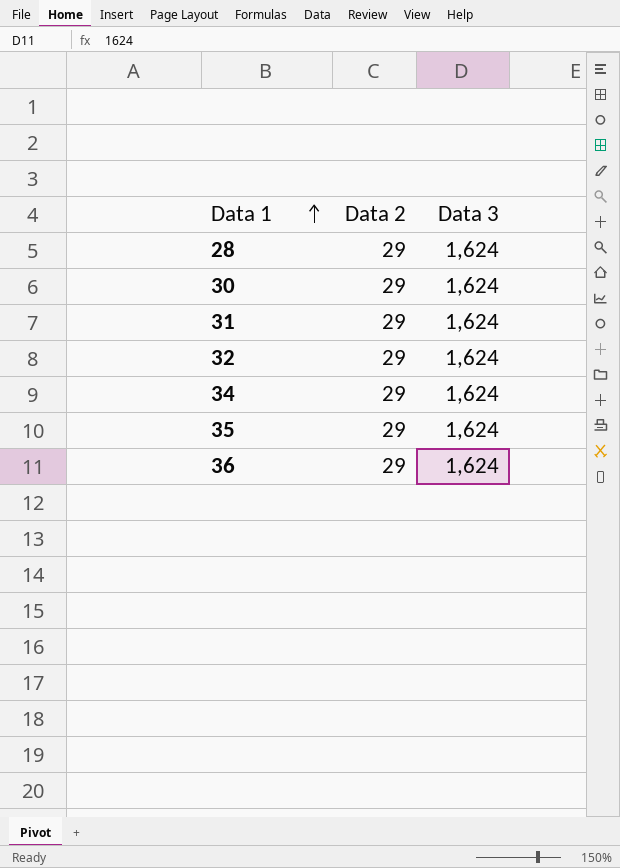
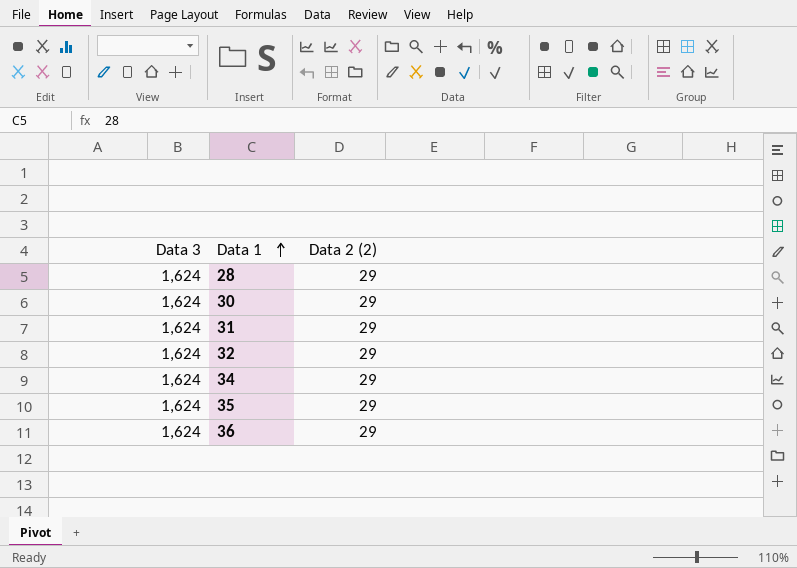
column Data 3 | position: 3 -> 1
column name: Data 2 -> Data 2 (2)

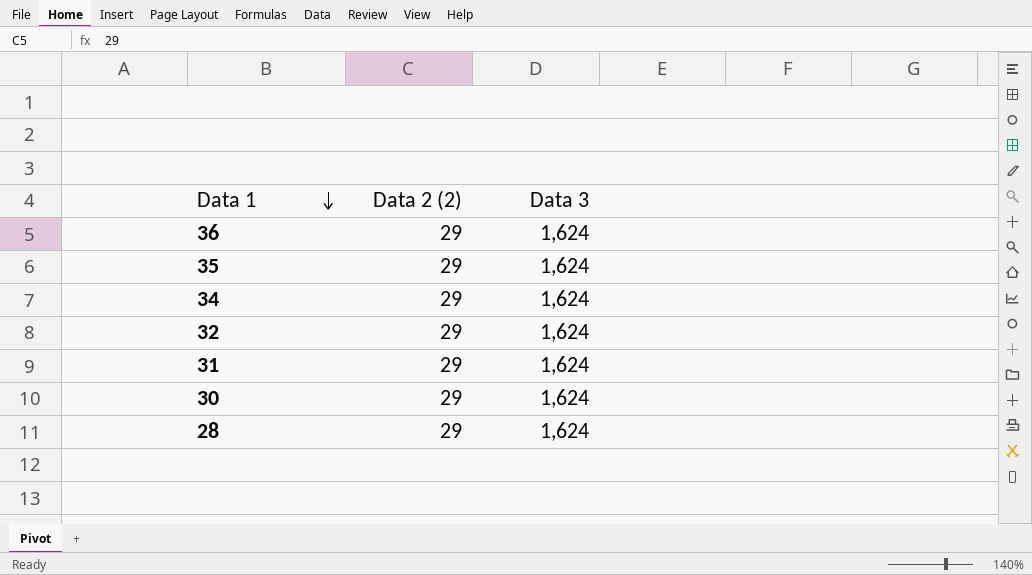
row order: Data 1 ascending -> Data 1 descending
column Data 3 | position: 1 -> 3

